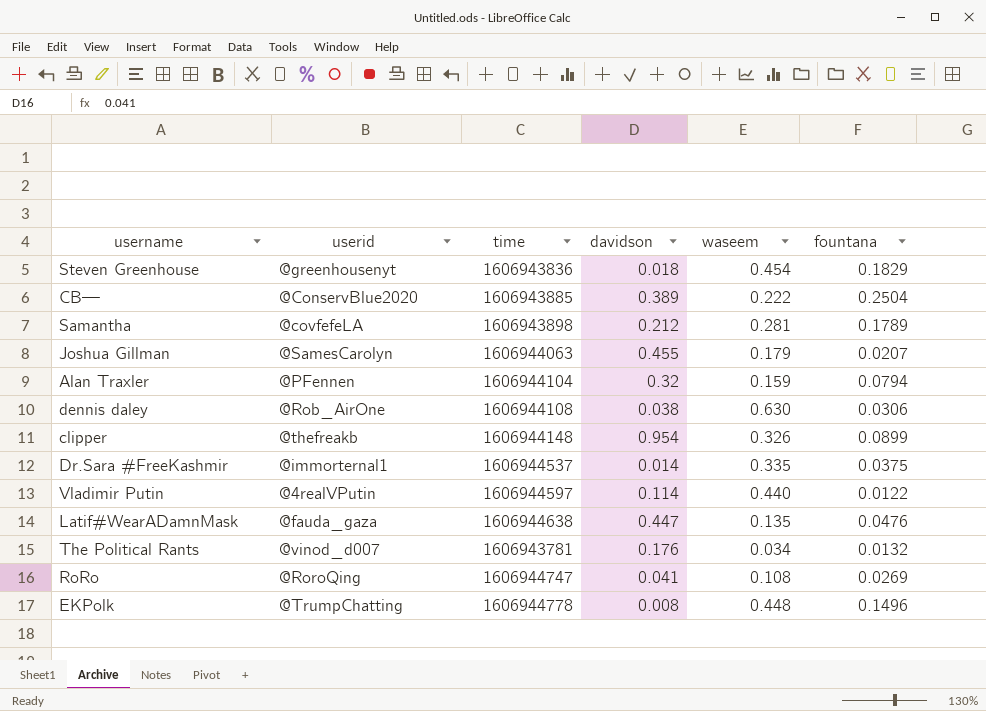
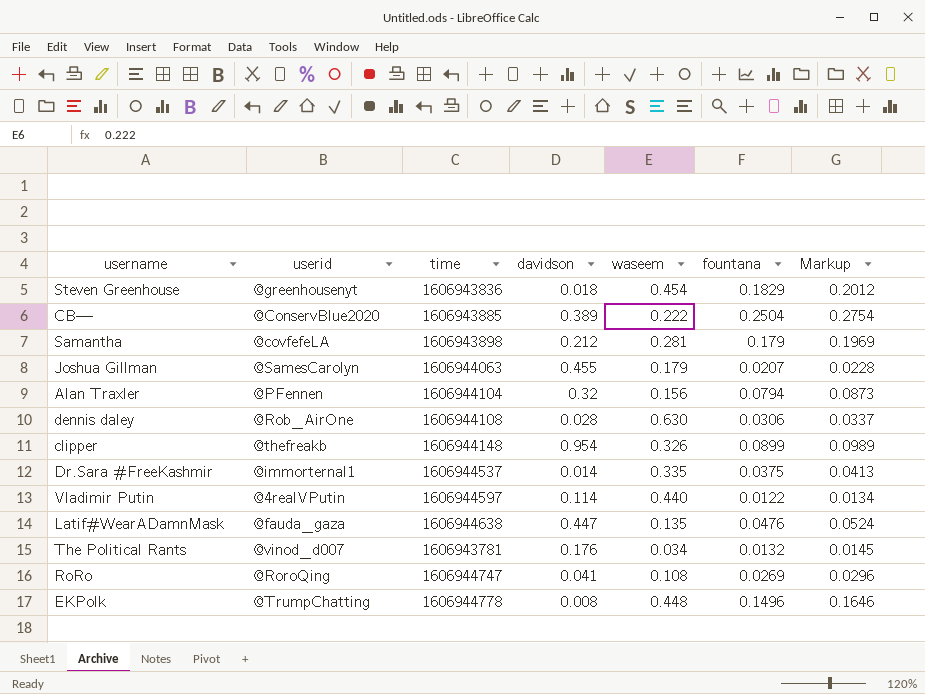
column Markup | formula: none -> [fountana] * 1.1
Samantha | fountana: 0.1789 -> 0.179
Alan Traxler | waseem: 0.159 -> 0.156
dennis daley | davidson: 0.038 -> 0.028

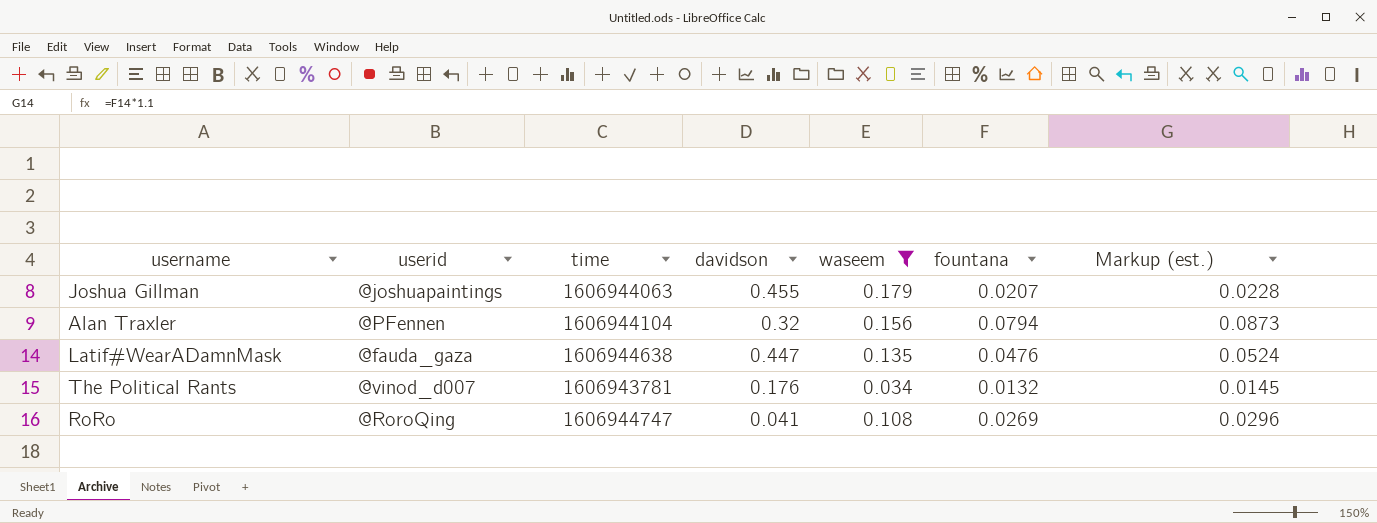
filter: none -> waseem <= 0.179
column name: Markup -> Markup (est.)
Joshua Gillman | userid: @SamesCarolyn -> @joshuapaintings

